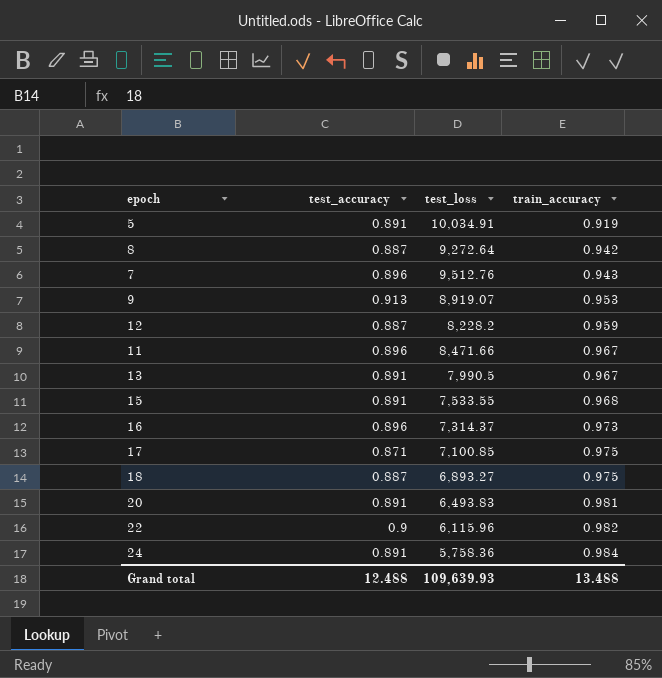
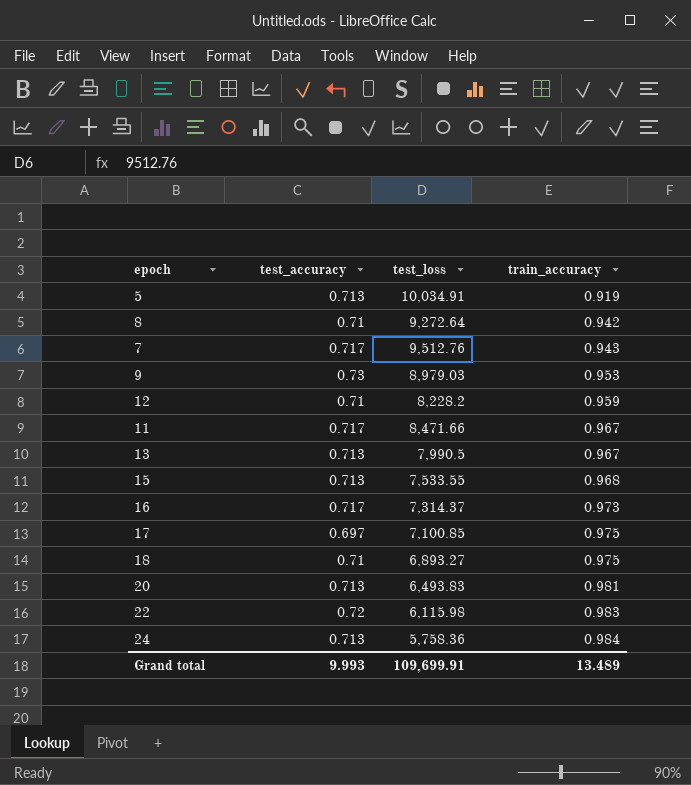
5 | test_accuracy: 0.891 -> 0.713
8 | test_accuracy: 0.887 -> 0.71
7 | test_accuracy: 0.896 -> 0.717
9 | test_accuracy: 0.913 -> 0.73
9 | test_loss: 8,919.07 -> 8,979.03
12 | test_accuracy: 0.887 -> 0.71
11 | test_accuracy: 0.896 -> 0.717
13 | test_accuracy: 0.891 -> 0.713
15 | test_accuracy: 0.891 -> 0.713
16 | test_accuracy: 0.896 -> 0.717
17 | test_accuracy: 0.871 -> 0.697
18 | test_accuracy: 0.887 -> 0.71
20 | test_accuracy: 0.891 -> 0.713
22 | test_accuracy: 0.9 -> 0.72
22 | test_loss: 6,115.96 -> 6,115.98
22 | train_accuracy: 0.982 -> 0.983
24 | test_accuracy: 0.891 -> 0.713
Grand total | test_accuracy: 12.488 -> 9.993
Grand total | test_loss: 109,639.93 -> 109,699.91
Grand total | train_accuracy: 13.488 -> 13.489

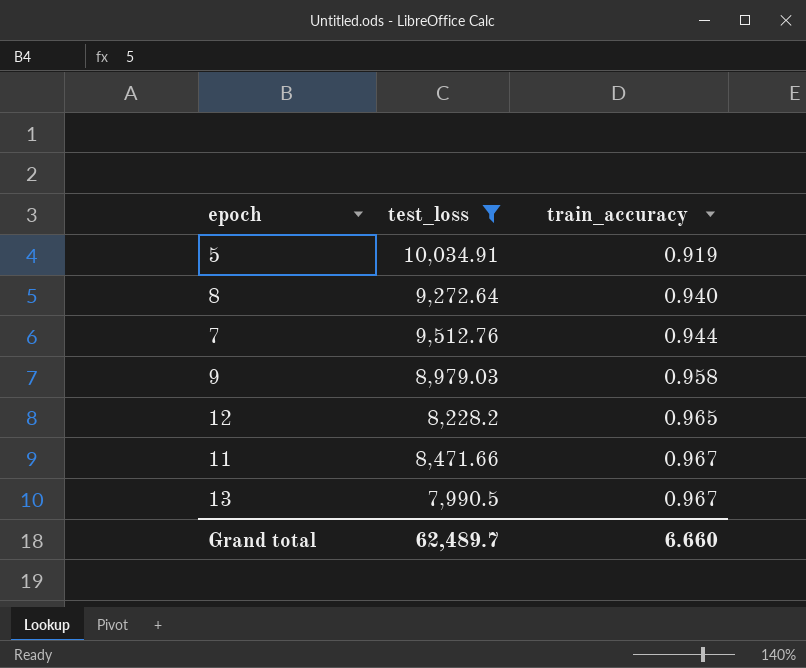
filter: none -> test_loss >= 7,990.5
column test_accuracy | position: 2 -> none
8 | train_accuracy: 0.942 -> 0.940
7 | train_accuracy: 0.943 -> 0.944
9 | train_accuracy: 0.953 -> 0.958
12 | train_accuracy: 0.959 -> 0.965
Grand total | test_loss: 109,699.91 -> 62,489.7
Grand total | train_accuracy: 13.489 -> 6.660

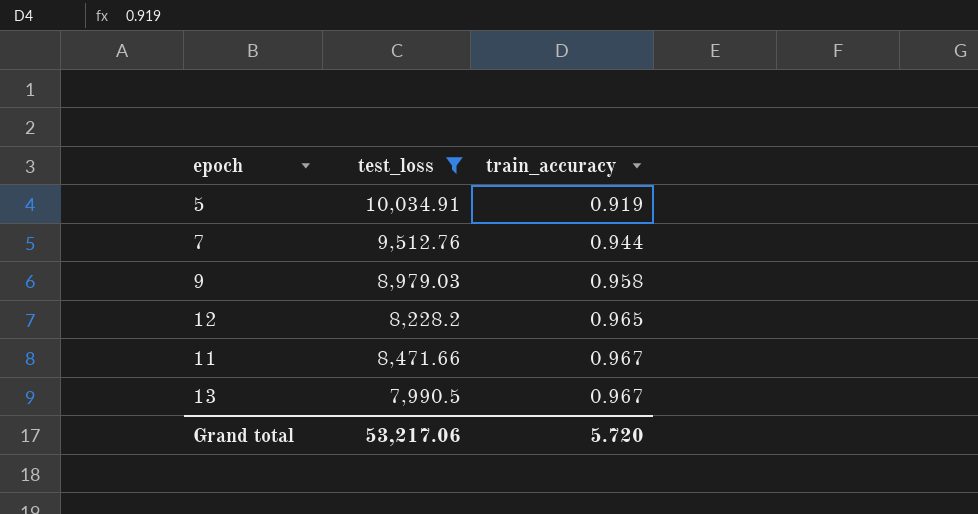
row 8: 9,272.64 | 0.940 -> none
Grand total | test_loss: 62,489.7 -> 53,217.06
Grand total | train_accuracy: 6.660 -> 5.720

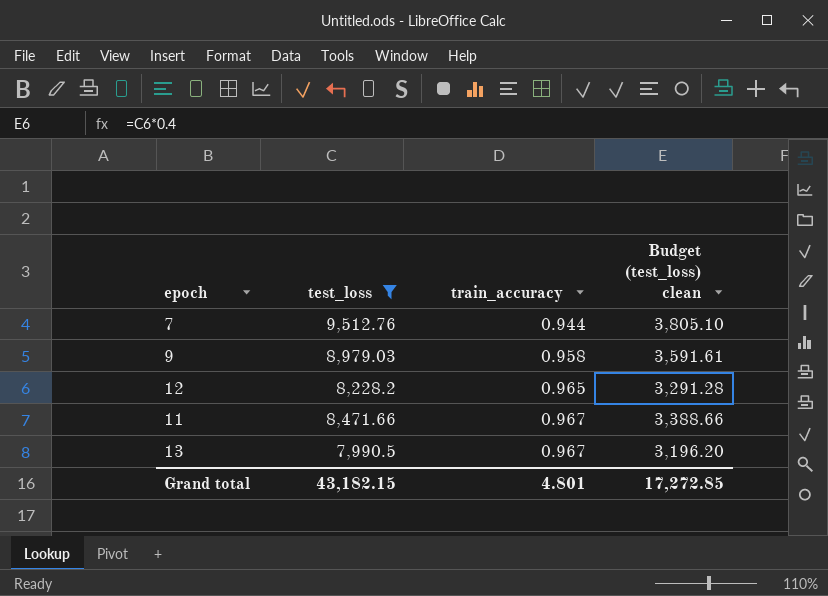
column Budget (test_loss) clean | formula: none -> [test_loss] * 0.4
row 5: 10,034.91 | 0.919 -> none
Grand total | test_loss: 53,217.06 -> 43,182.15
Grand total | train_accuracy: 5.720 -> 4.801

